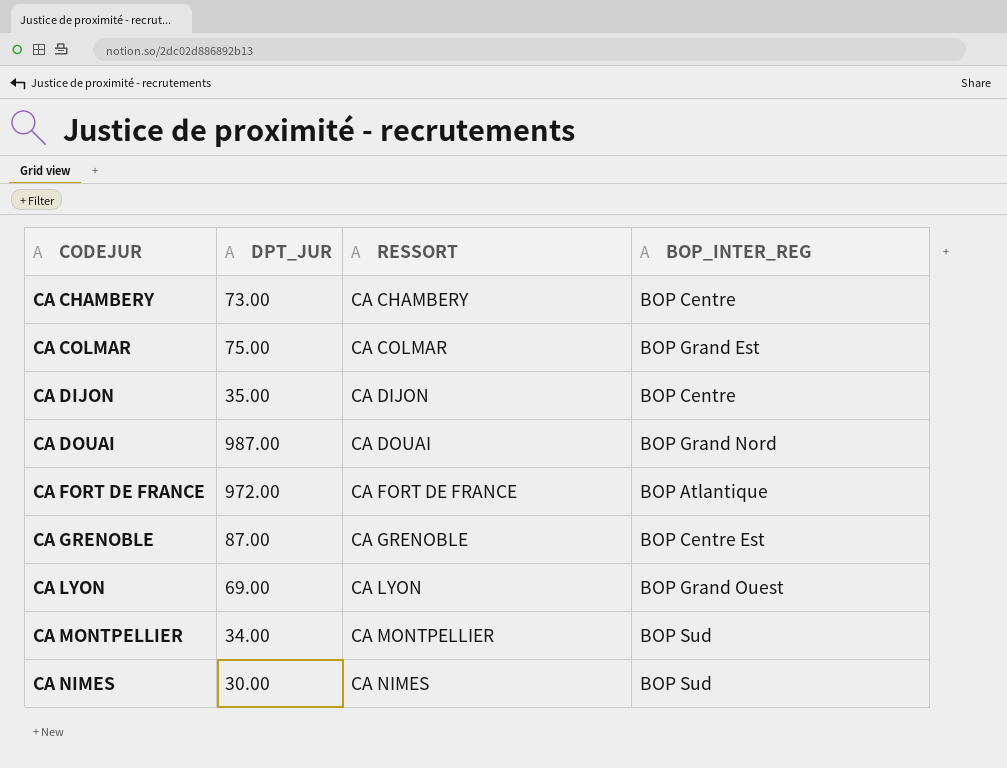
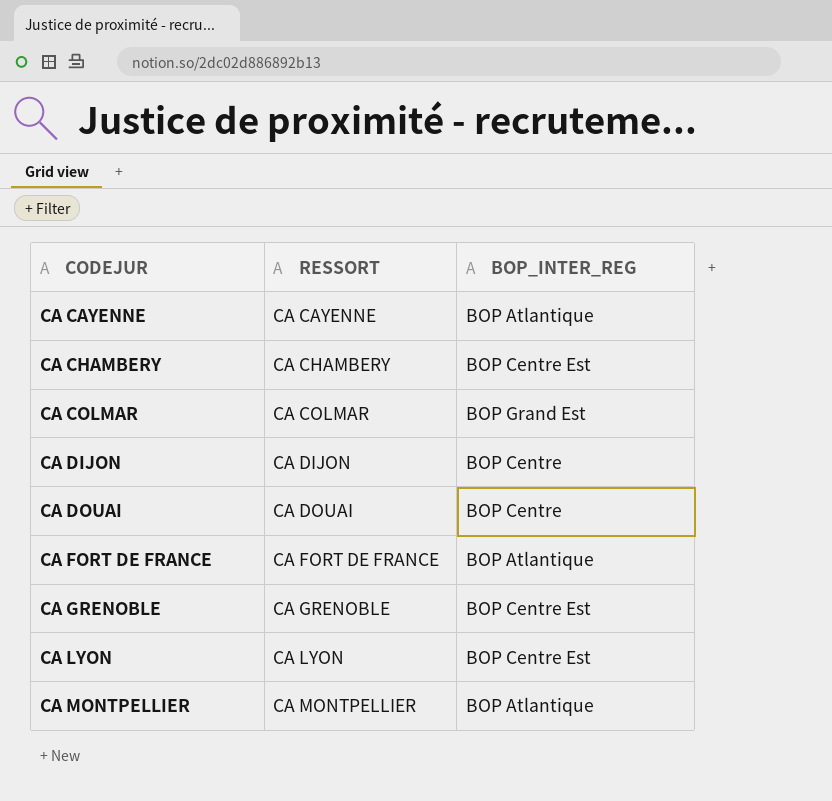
column DPT_JUR | position: 2 -> none
row CA NIMES: 30.00 | CA NIMES | BOP Sud -> none
row CA CAYENNE: none -> CA CAYENNE | BOP Atlantique
CA CHAMBERY | BOP_INTER_REG: BOP Centre -> BOP Centre Est
CA DOUAI | BOP_INTER_REG: BOP Grand Nord -> BOP Centre
CA LYON | BOP_INTER_REG: BOP Grand Ouest -> BOP Centre Est
CA MONTPELLIER | BOP_INTER_REG: BOP Sud -> BOP Atlantique

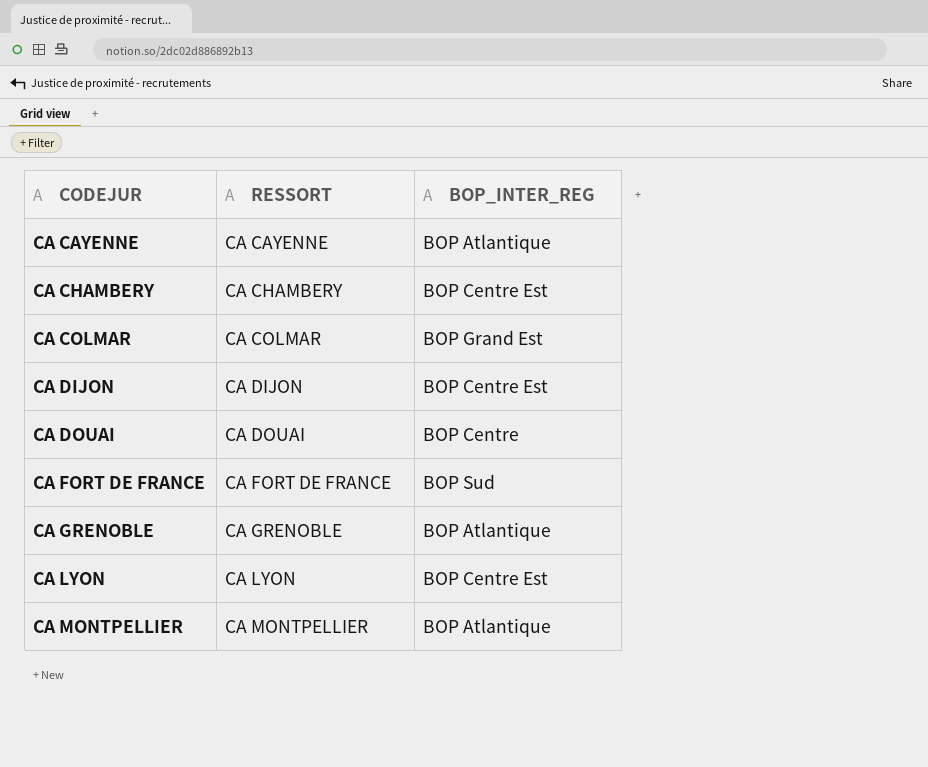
CA DIJON | BOP_INTER_REG: BOP Centre -> BOP Centre Est
CA FORT DE FRANCE | BOP_INTER_REG: BOP Atlantique -> BOP Sud
CA GRENOBLE | BOP_INTER_REG: BOP Centre Est -> BOP Atlantique

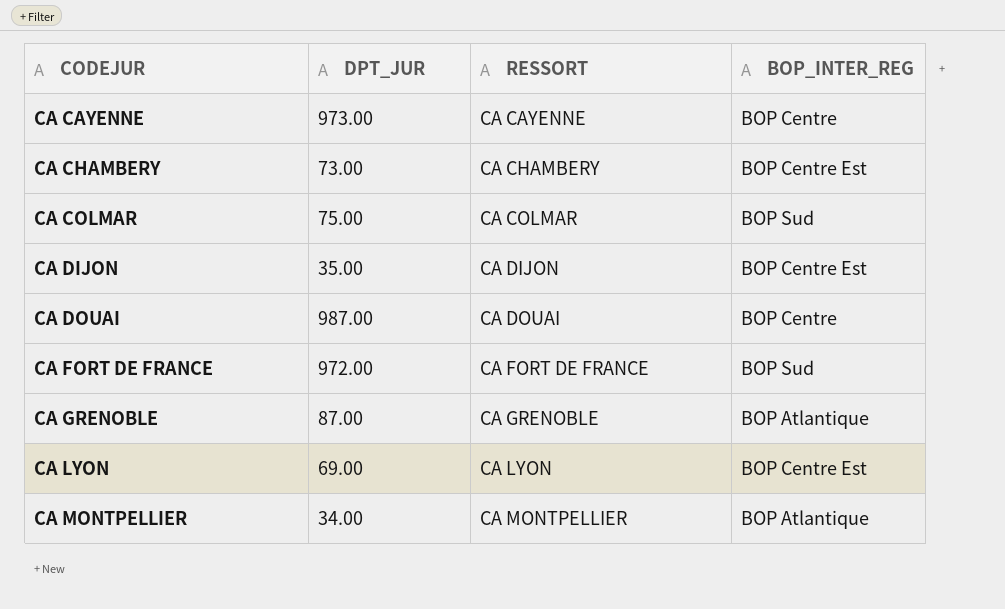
column DPT_JUR | position: none -> 2
CA CAYENNE | BOP_INTER_REG: BOP Atlantique -> BOP Centre
CA COLMAR | BOP_INTER_REG: BOP Grand Est -> BOP Sud

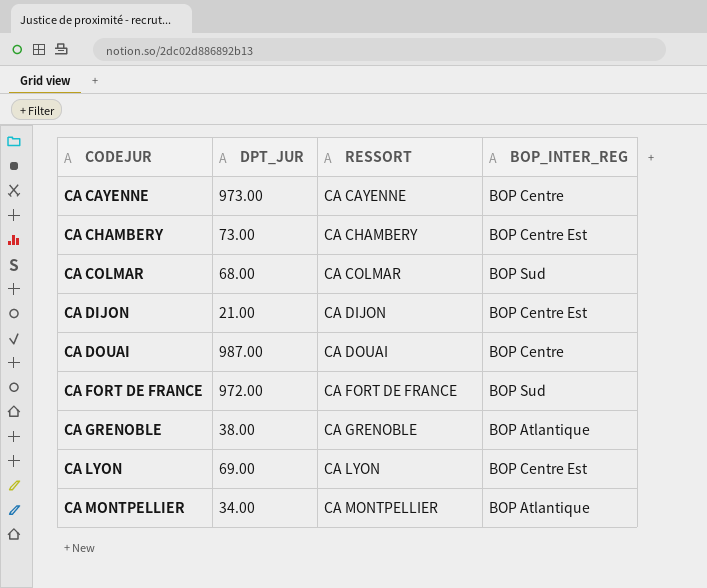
CA COLMAR | DPT_JUR: 75.00 -> 68.00
CA DIJON | DPT_JUR: 35.00 -> 21.00
CA GRENOBLE | DPT_JUR: 87.00 -> 38.00

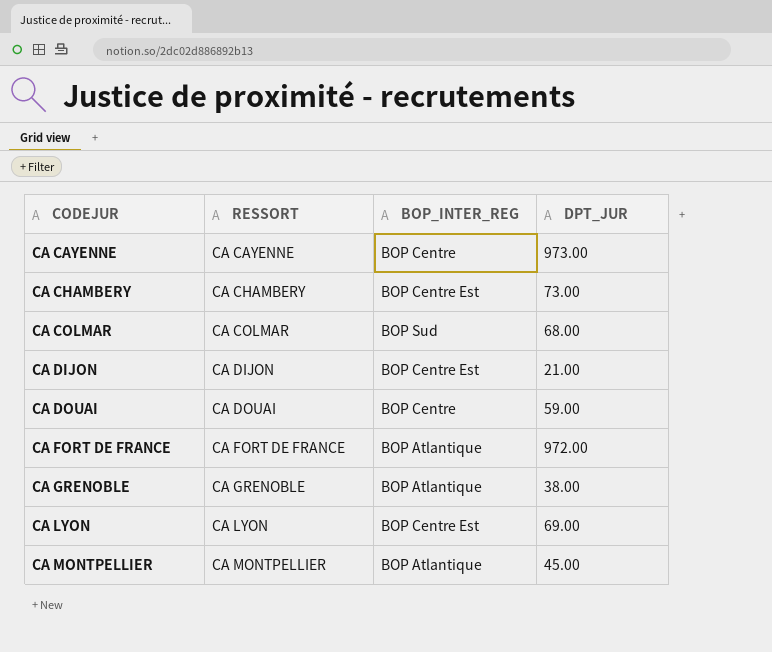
column DPT_JUR | position: 2 -> 4
CA DOUAI | DPT_JUR: 987.00 -> 59.00
CA FORT DE FRANCE | BOP_INTER_REG: BOP Sud -> BOP Atlantique
CA MONTPELLIER | DPT_JUR: 34.00 -> 45.00

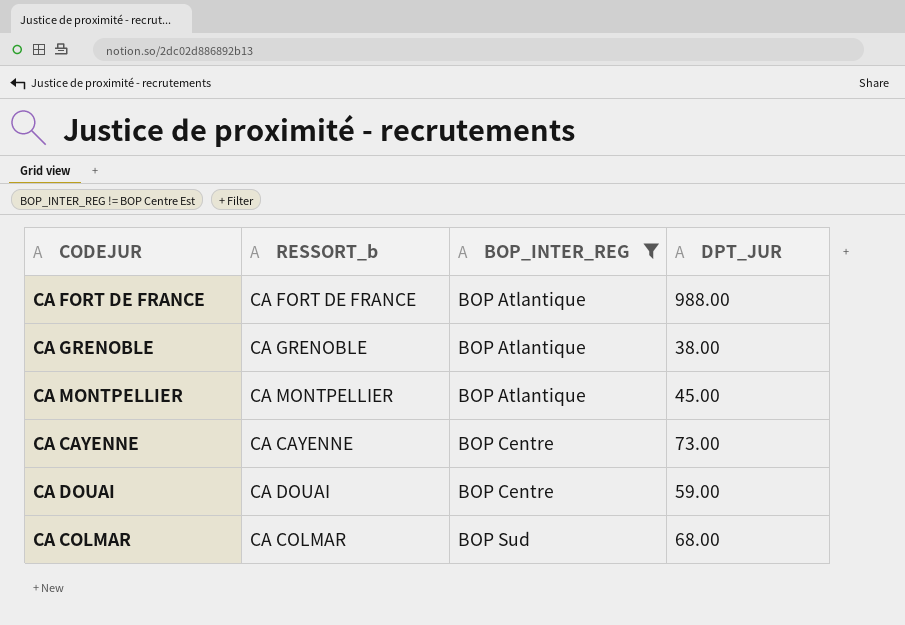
filter: none -> BOP_INTER_REG != BOP Centre Est
row order: CODEJUR ascending -> BOP_INTER_REG ascending
column name: RESSORT -> RESSORT_b
CA FORT DE FRANCE | DPT_JUR: 972.00 -> 988.00
CA CAYENNE | DPT_JUR: 973.00 -> 73.00

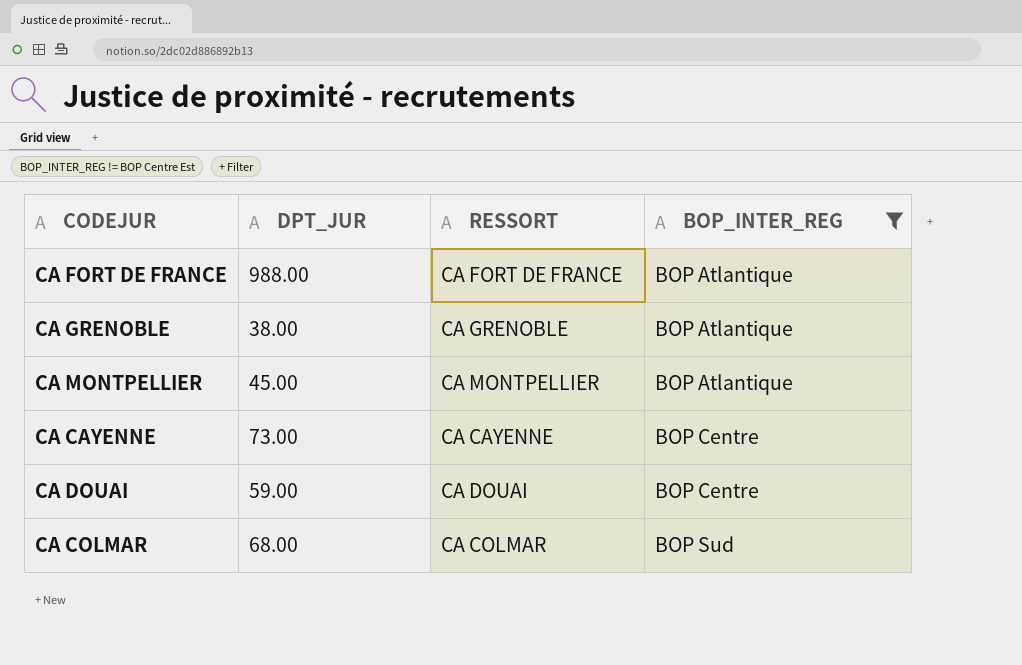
column DPT_JUR | position: 4 -> 2
column name: RESSORT_b -> RESSORT

